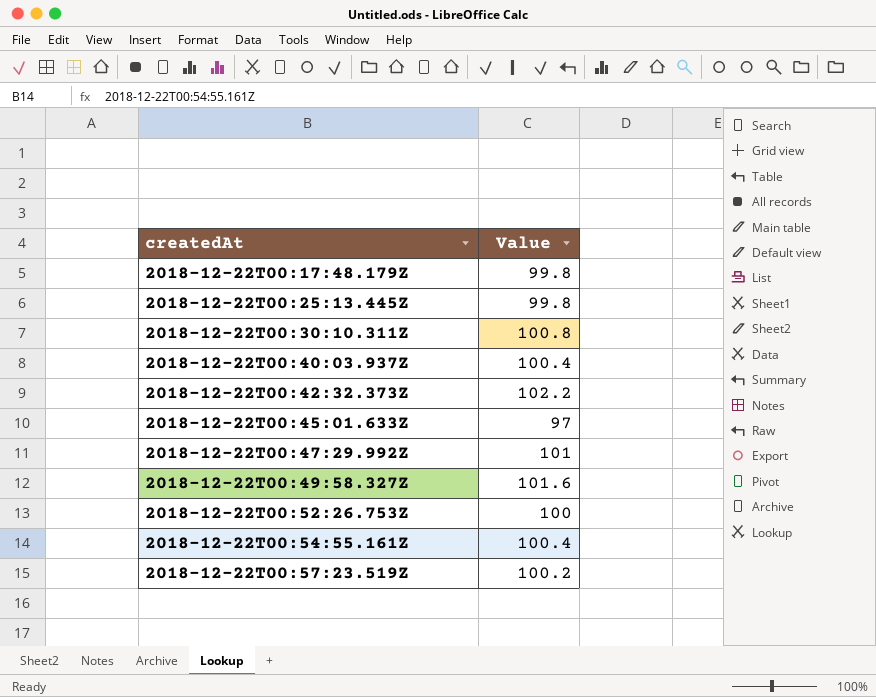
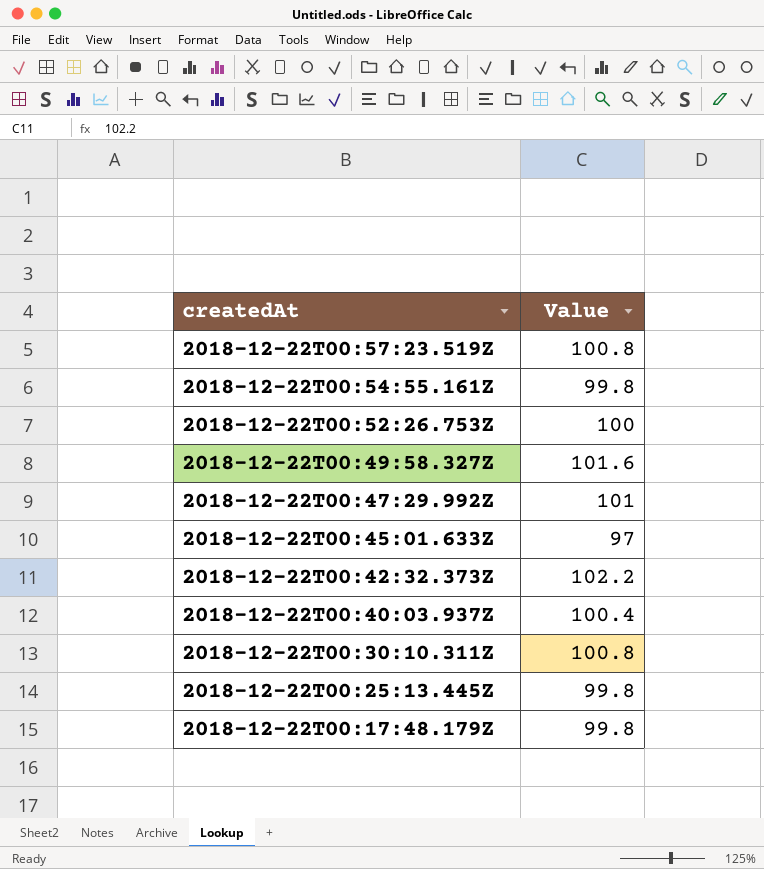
row order: createdAt ascending -> createdAt descending
2018-12-22T00:57:23.519Z | Value: 100.2 -> 100.8
2018-12-22T00:54:55.161Z | Value: 100.4 -> 99.8

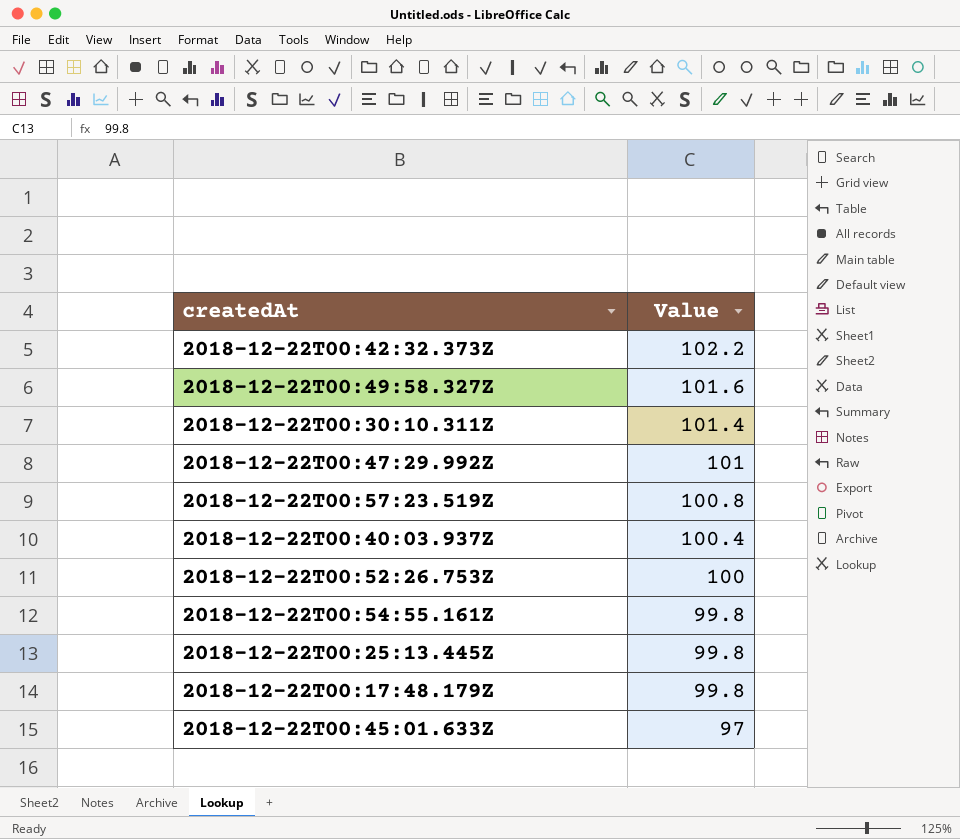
row order: createdAt descending -> Value descending
2018-12-22T00:30:10.311Z | Value: 100.8 -> 101.4

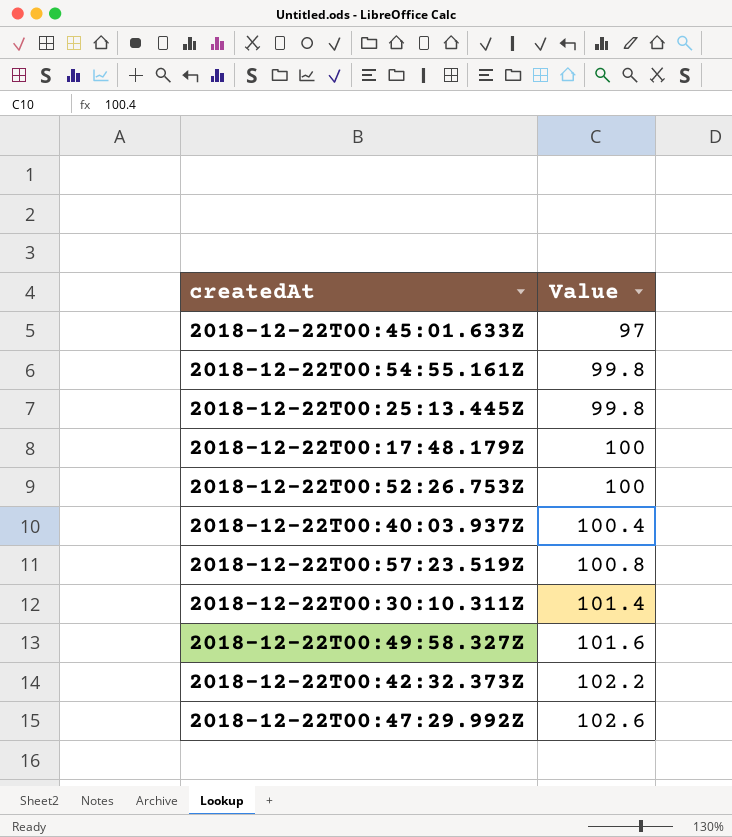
row order: Value descending -> Value ascending
2018-12-22T00:17:48.179Z | Value: 99.8 -> 100
2018-12-22T00:47:29.992Z | Value: 101 -> 102.6

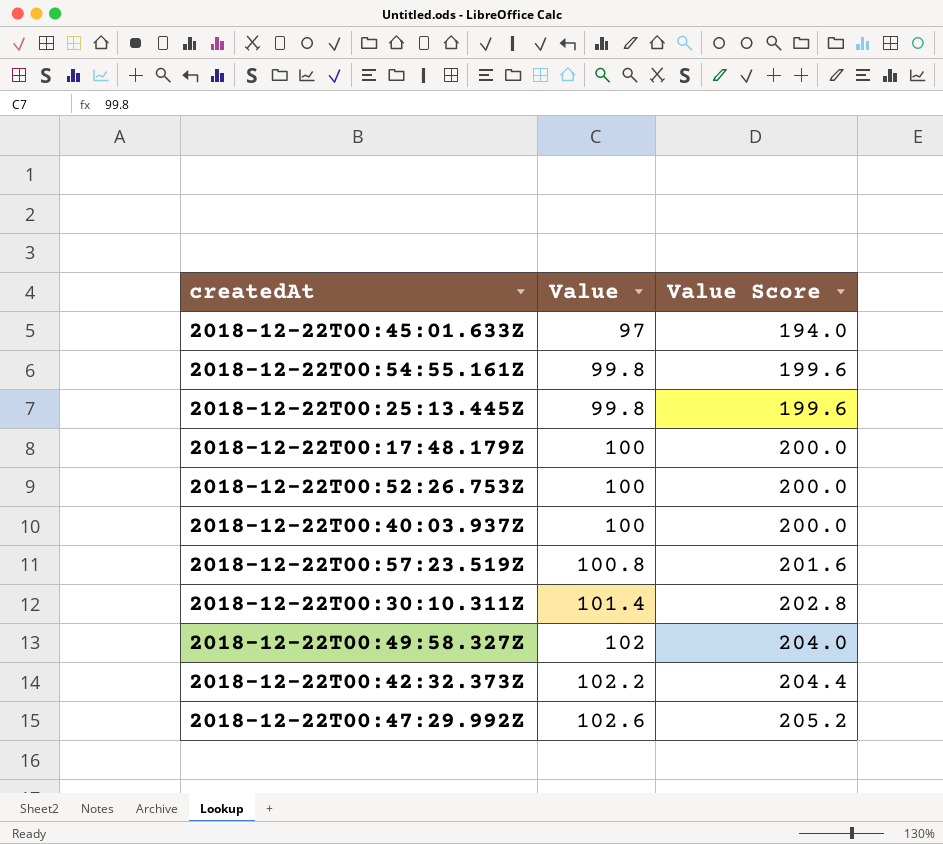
column Value Score | formula: none -> [Value] * 2
2018-12-22T00:40:03.937Z | Value: 100.4 -> 100
2018-12-22T00:49:58.327Z | Value: 101.6 -> 102

